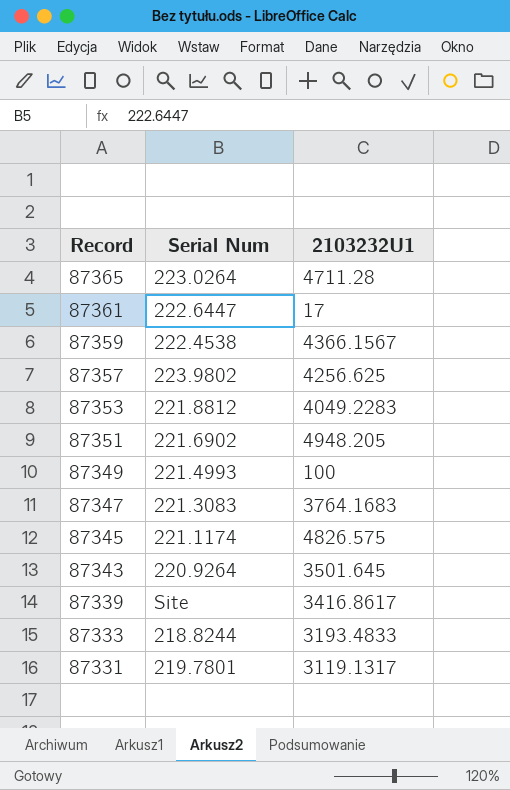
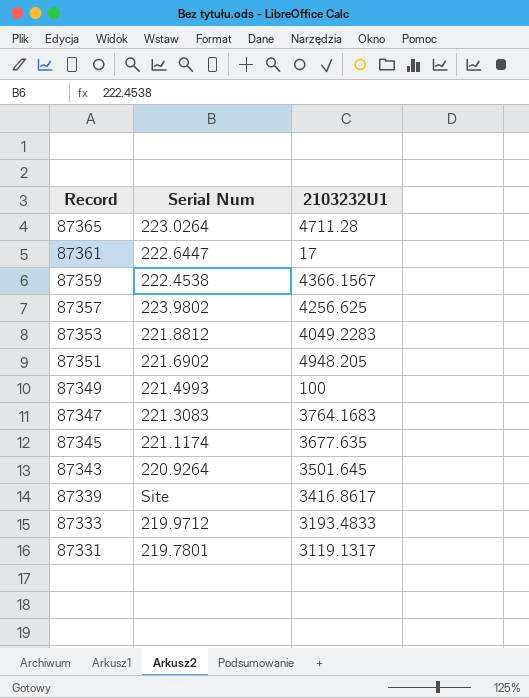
87345 | 2103232U1: 4826.575 -> 3677.635
87333 | Serial Num: 218.8244 -> 219.9712

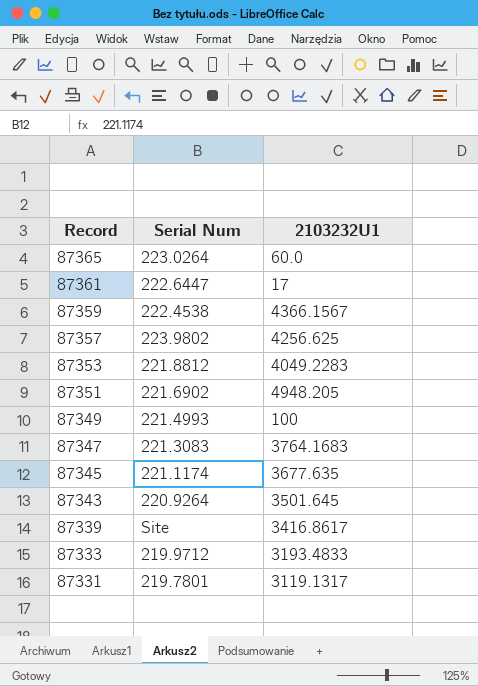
87365 | 2103232U1: 4711.28 -> 60.0

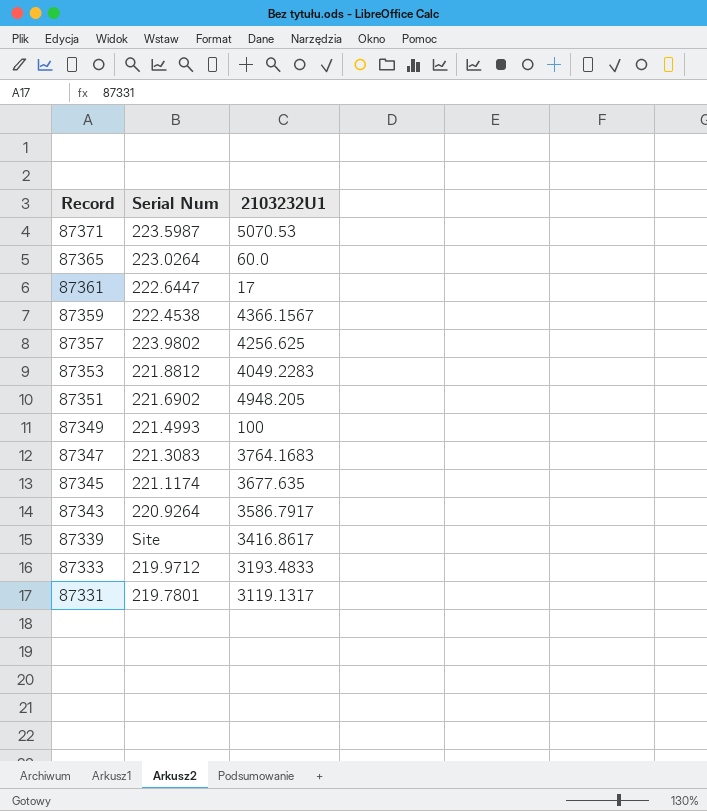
row 87371: none -> 223.5987 | 5070.53
87343 | 2103232U1: 3501.645 -> 3586.7917

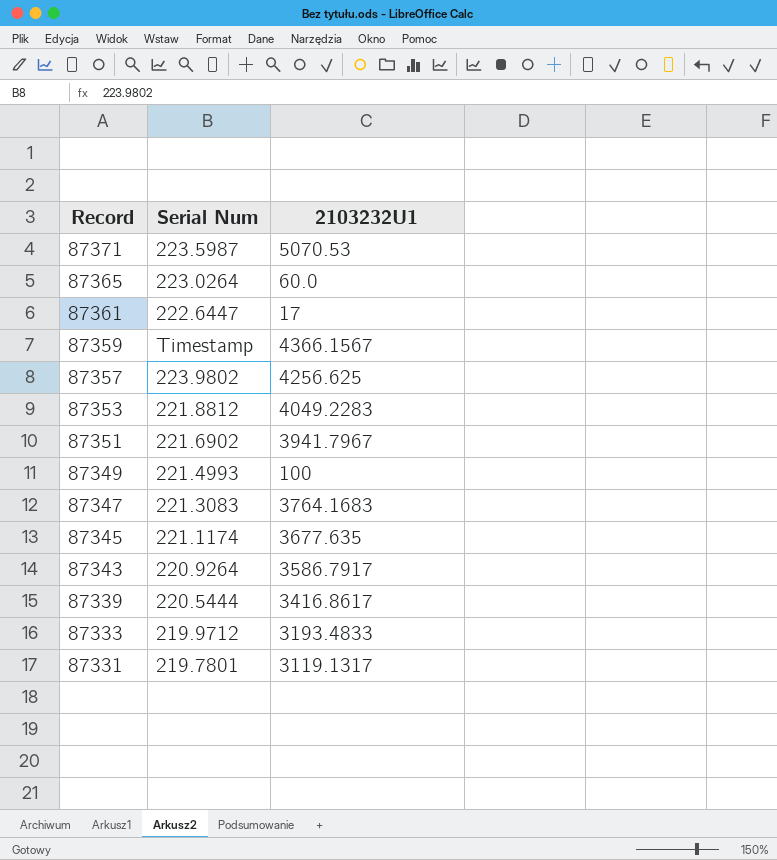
87359 | Serial Num: 222.4538 -> Timestamp
87351 | 2103232U1: 4948.205 -> 3941.7967
87339 | Serial Num: Site -> 220.5444

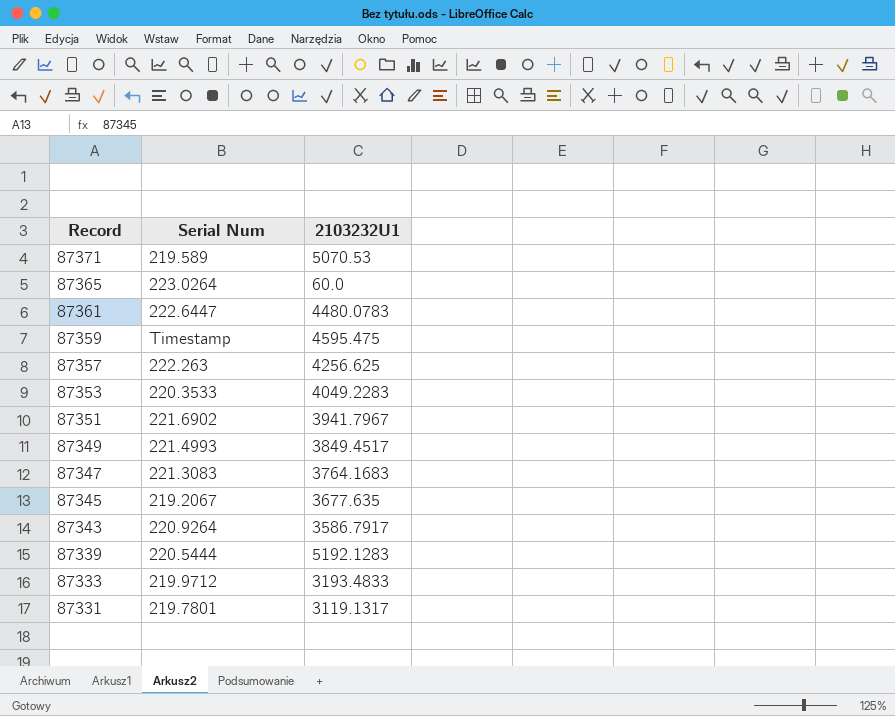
87371 | Serial Num: 223.5987 -> 219.589
87361 | 2103232U1: 17 -> 4480.0783
87359 | 2103232U1: 4366.1567 -> 4595.475
87357 | Serial Num: 223.9802 -> 222.263
87353 | Serial Num: 221.8812 -> 220.3533
87349 | 2103232U1: 100 -> 3849.4517
87345 | Serial Num: 221.1174 -> 219.2067
87339 | 2103232U1: 3416.8617 -> 5192.1283

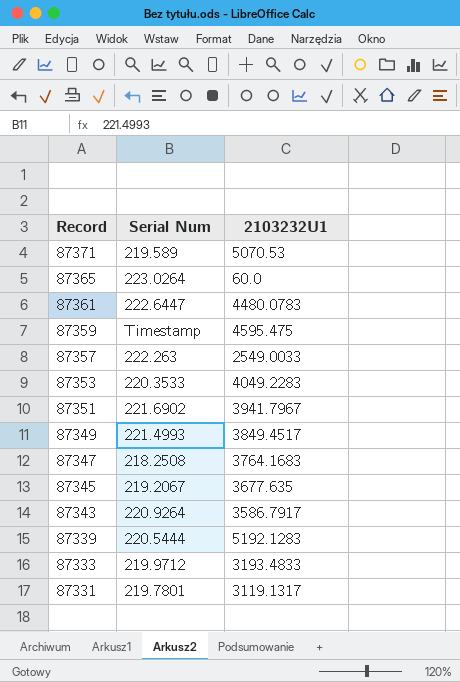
87357 | 2103232U1: 4256.625 -> 2549.0033
87347 | Serial Num: 221.3083 -> 218.2508

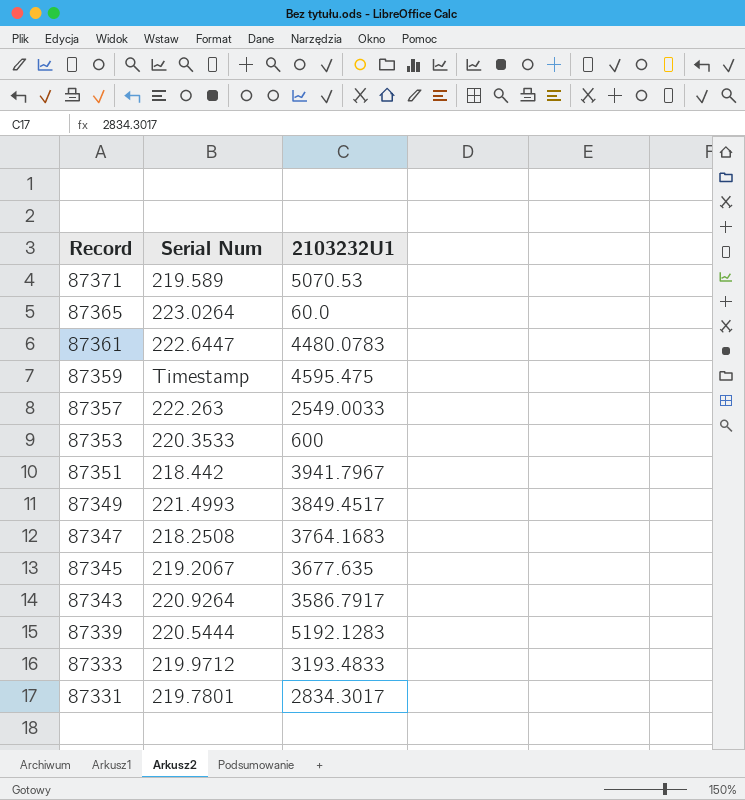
87353 | 2103232U1: 4049.2283 -> 600
87351 | Serial Num: 221.6902 -> 218.442
87331 | 2103232U1: 3119.1317 -> 2834.3017

